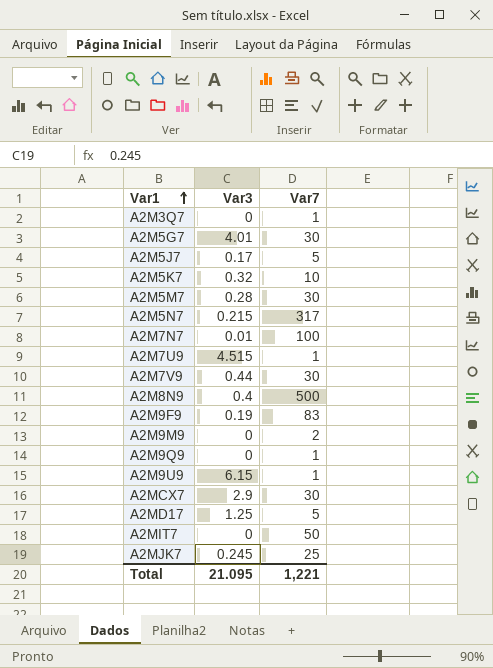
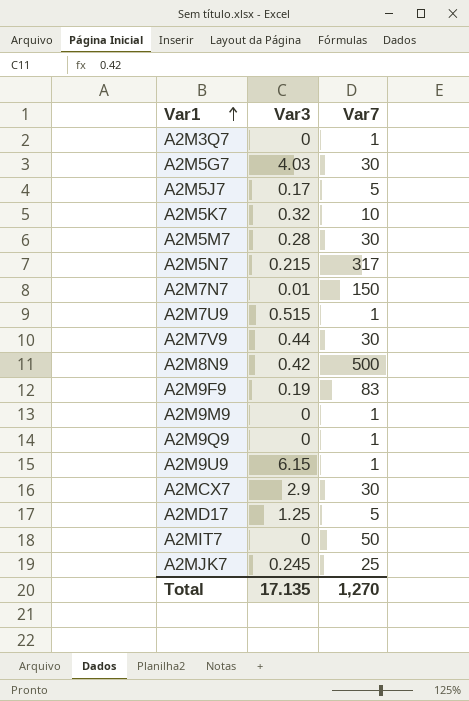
A2M5G7 | Var3: 4.01 -> 4.03
A2M7N7 | Var7: 100 -> 150
A2M7U9 | Var3: 4.515 -> 0.515
A2M8N9 | Var3: 0.4 -> 0.42
A2M9M9 | Var7: 2 -> 1
Total | Var3: 21.095 -> 17.135
Total | Var7: 1,221 -> 1,270

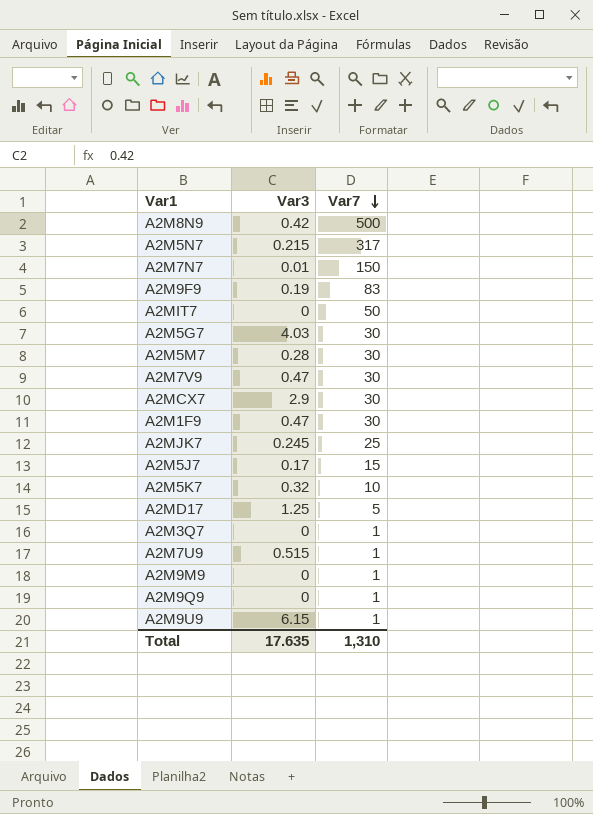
row order: Var1 ascending -> Var7 descending
A2M7V9 | Var3: 0.44 -> 0.47
row A2M1F9: none -> 0.47 | 30
A2M5J7 | Var7: 5 -> 15
Total | Var3: 17.135 -> 17.635
Total | Var7: 1,270 -> 1,310

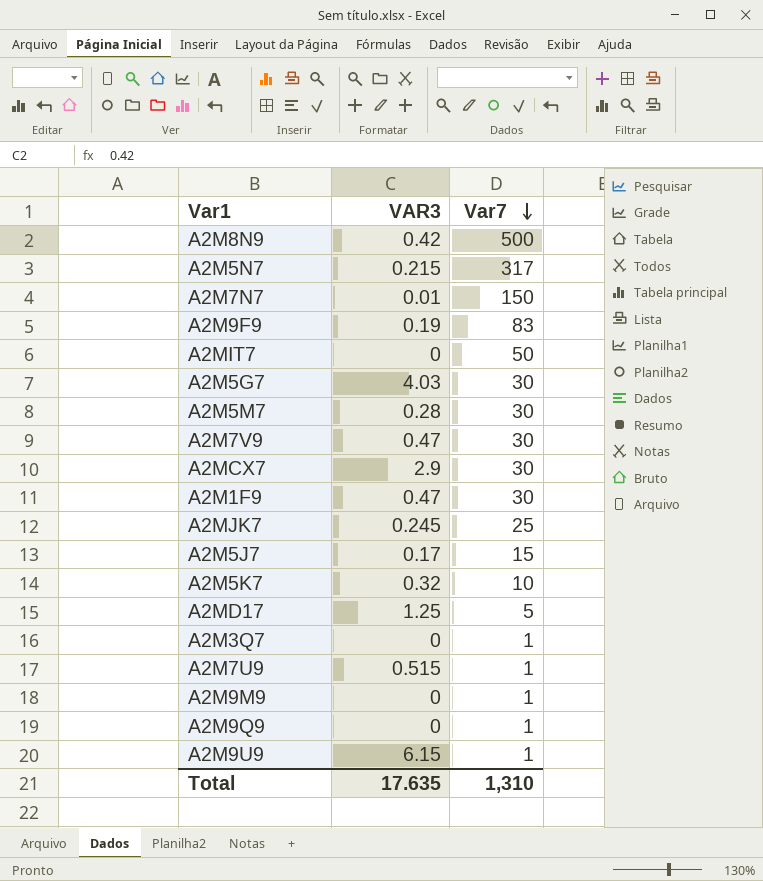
column name: Var3 -> VAR3

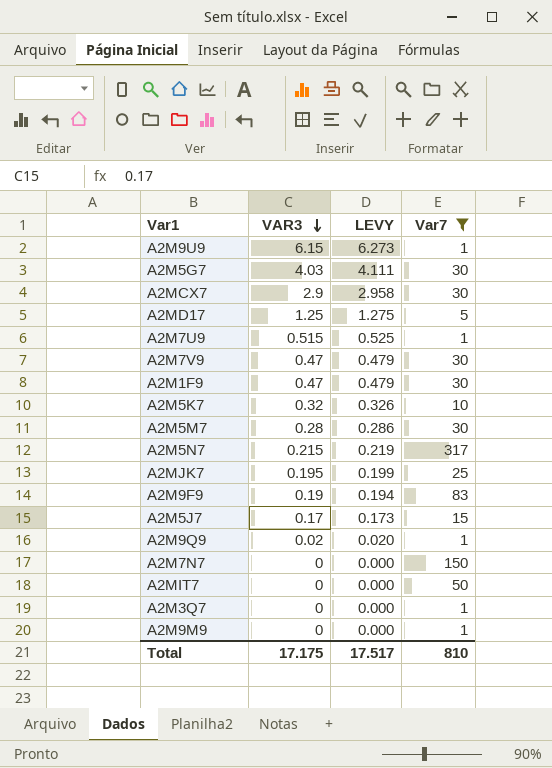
filter: none -> Var7 != 500
row order: Var7 descending -> VAR3 descending
column LEVY | formula: none -> [VAR3] * 1.02
A2MJK7 | VAR3: 0.245 -> 0.195
A2M9Q9 | VAR3: 0 -> 0.02
A2M7N7 | VAR3: 0.01 -> 0
Total | VAR3: 17.635 -> 17.175
Total | Var7: 1,310 -> 810

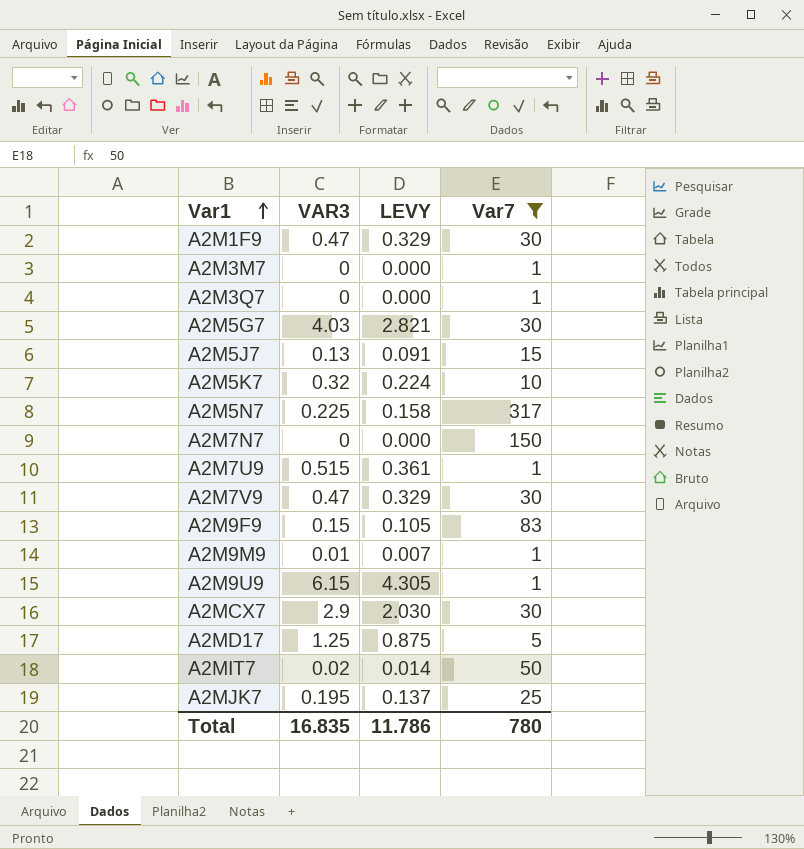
row order: VAR3 descending -> Var1 ascending
column LEVY | formula: [VAR3] * 1.02 -> [VAR3] * 0.7
row A2M5M7: 0.28 | 0.286 | 30 -> none
row A2M9Q9: 0.02 | 0.020 | 1 -> none
row A2M3M7: none -> 0 | 0.000 | 1
A2M5J7 | VAR3: 0.17 -> 0.13
A2M5N7 | VAR3: 0.215 -> 0.225
A2M9F9 | VAR3: 0.19 -> 0.15
A2M9M9 | VAR3: 0 -> 0.01
A2MIT7 | VAR3: 0 -> 0.02
Total | VAR3: 17.175 -> 16.835
Total | LEVY: 17.517 -> 11.786
Total | Var7: 810 -> 780

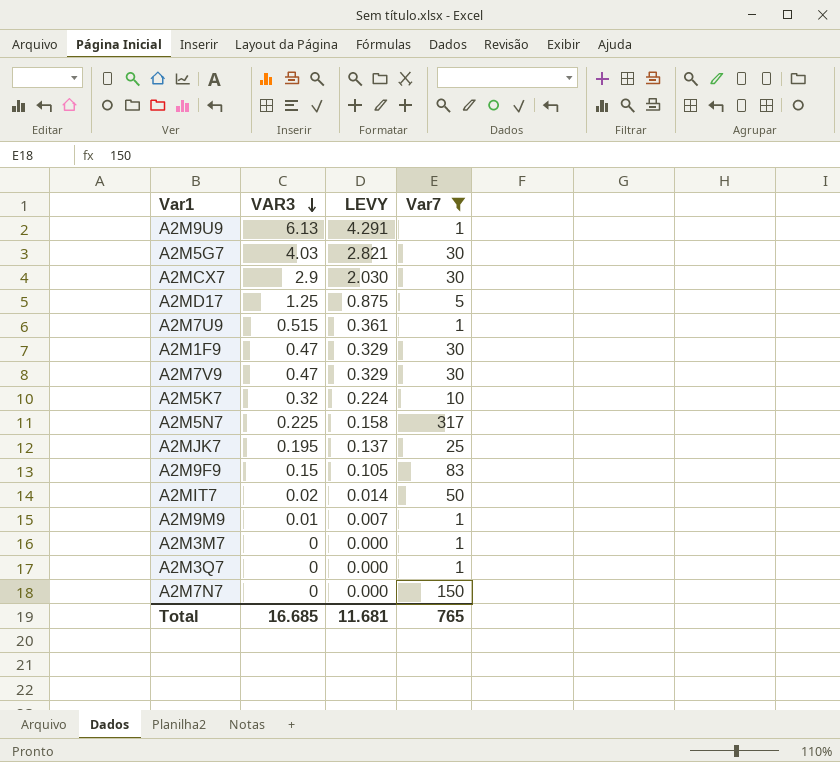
row order: Var1 ascending -> VAR3 descending
row A2M5J7: 0.13 | 0.091 | 15 -> none
A2M9U9 | VAR3: 6.15 -> 6.13
A2M9U9 | LEVY: 4.305 -> 4.291
Total | VAR3: 16.835 -> 16.685
Total | LEVY: 11.786 -> 11.681
Total | Var7: 780 -> 765

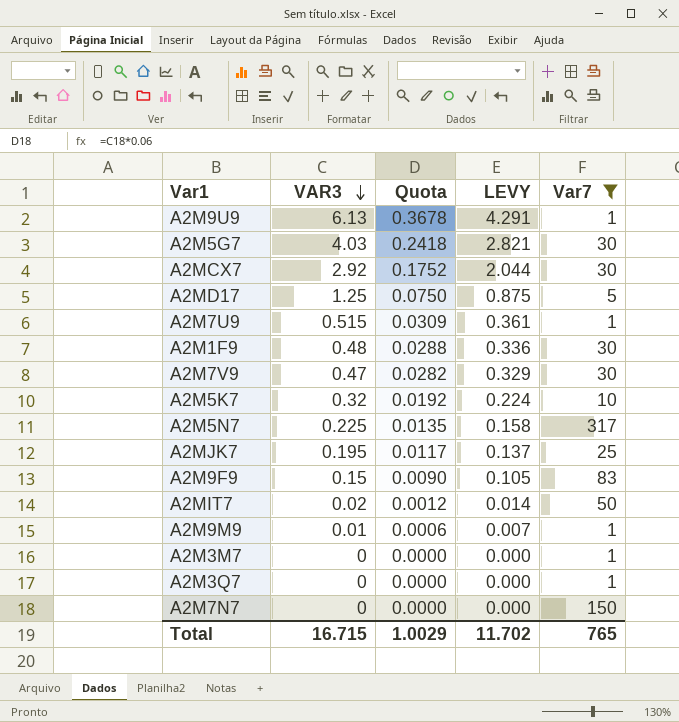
column Quota | formula: none -> [VAR3] * 0.06
A2MCX7 | VAR3: 2.9 -> 2.92
A2MCX7 | LEVY: 2.030 -> 2.044
A2M1F9 | VAR3: 0.47 -> 0.48
A2M1F9 | LEVY: 0.329 -> 0.336
Total | VAR3: 16.685 -> 16.715
Total | LEVY: 11.681 -> 11.702

